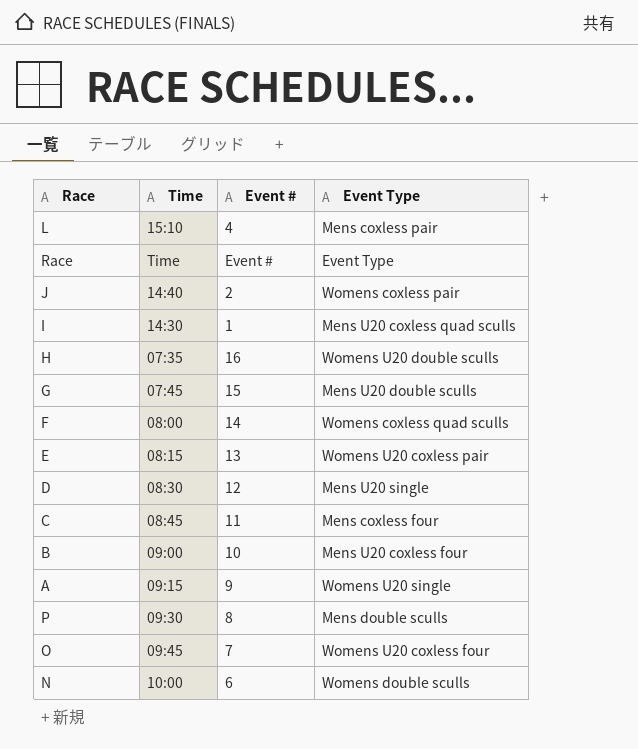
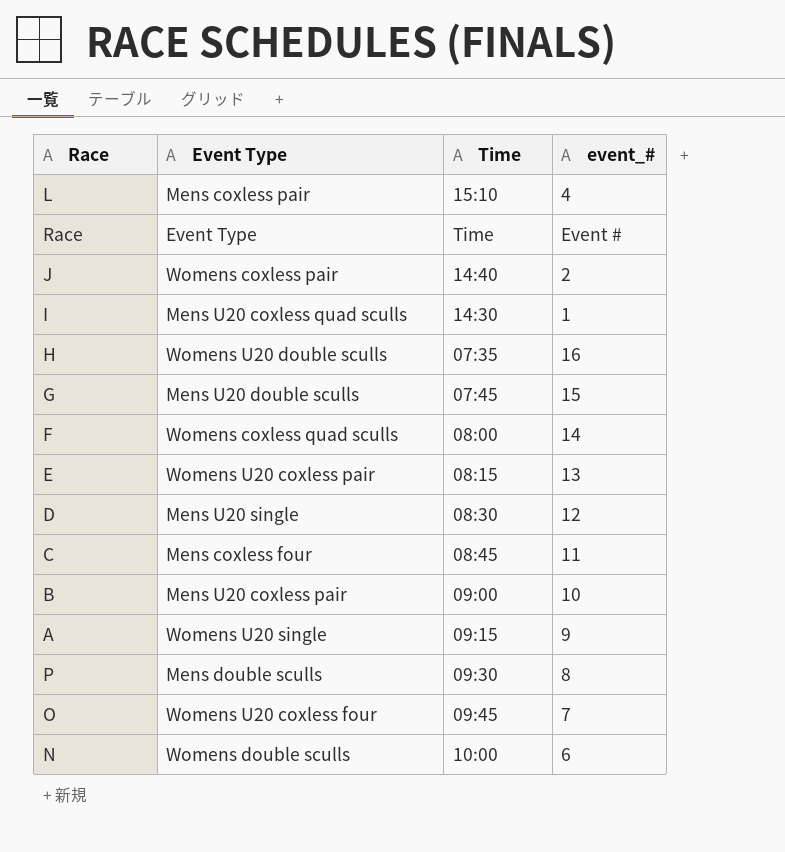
column Event Type | position: 4 -> 2
column name: Event # -> event_#
B | Event Type: Mens U20 coxless four -> Mens U20 coxless pair

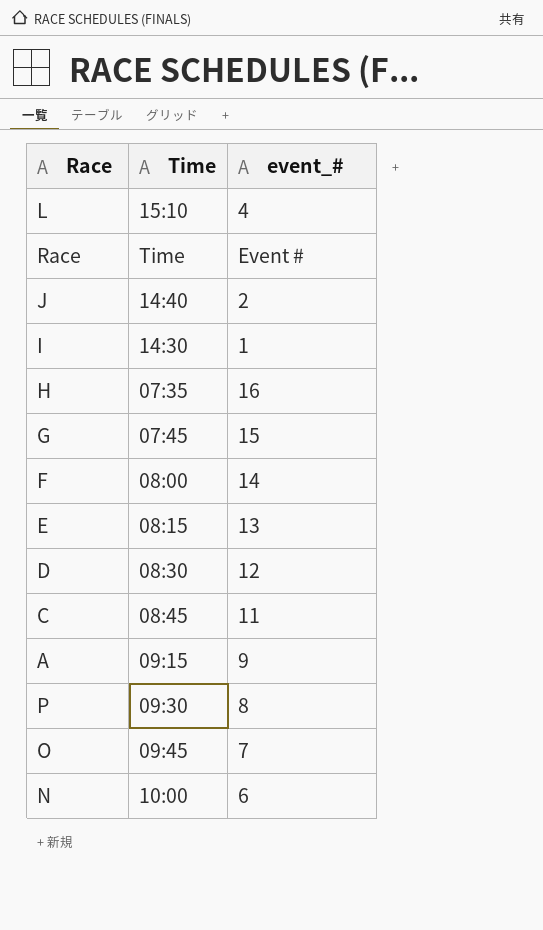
column Event Type | position: 2 -> none
row B: Mens U20 coxless pair | 09:00 | 10 -> none

